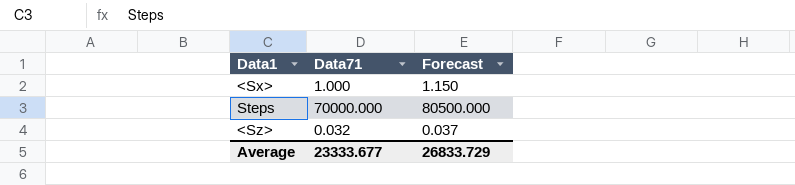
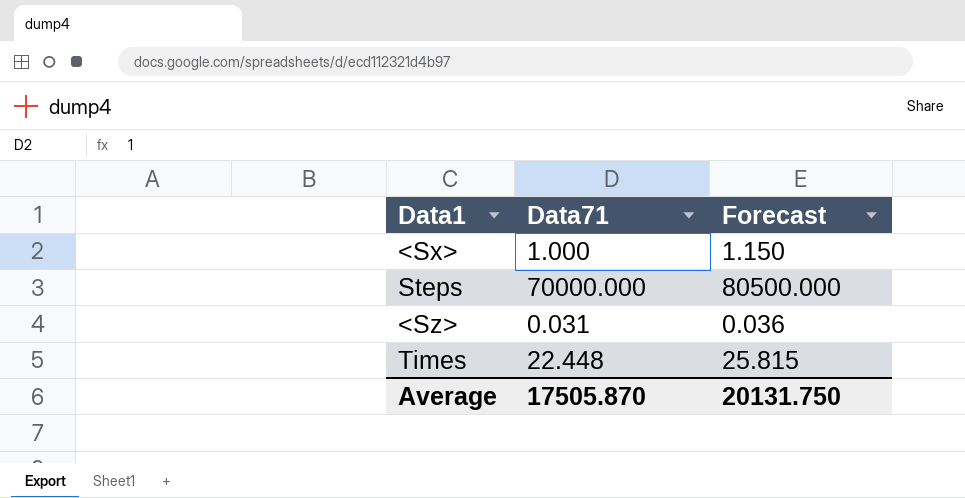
<Sz> | Data71: 0.032 -> 0.031
<Sz> | Forecast: 0.037 -> 0.036
row Times: none -> 22.448 | 25.815
Average | Data71: 23333.677 -> 17505.870
Average | Forecast: 26833.729 -> 20131.750

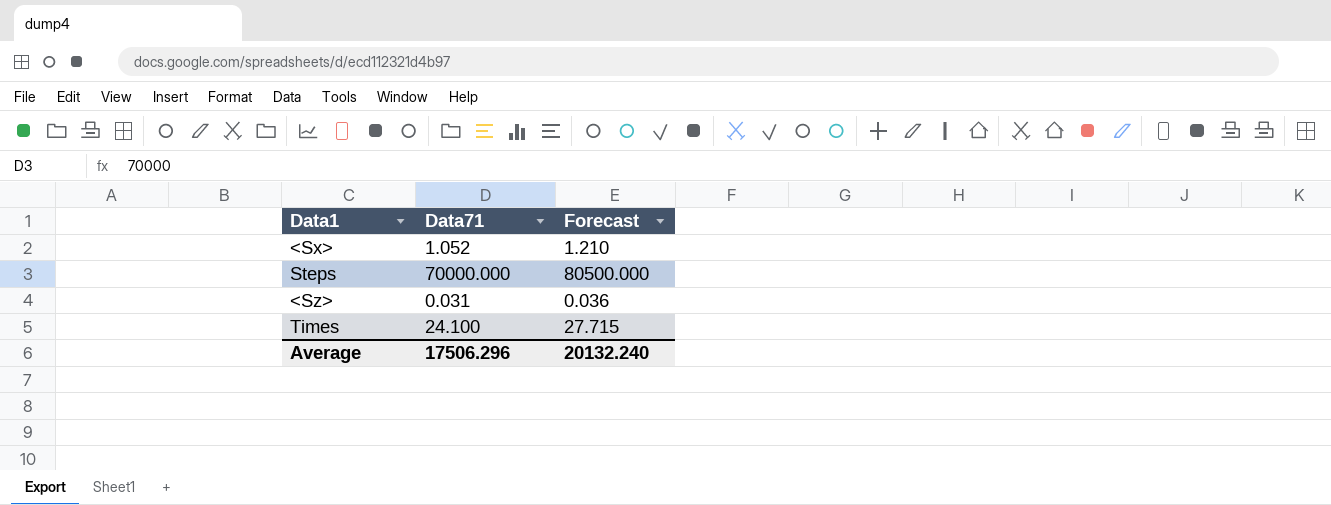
<Sx> | Data71: 1.000 -> 1.052
<Sx> | Forecast: 1.150 -> 1.210
Times | Data71: 22.448 -> 24.100
Times | Forecast: 25.815 -> 27.715
Average | Data71: 17505.870 -> 17506.296
Average | Forecast: 20131.750 -> 20132.240

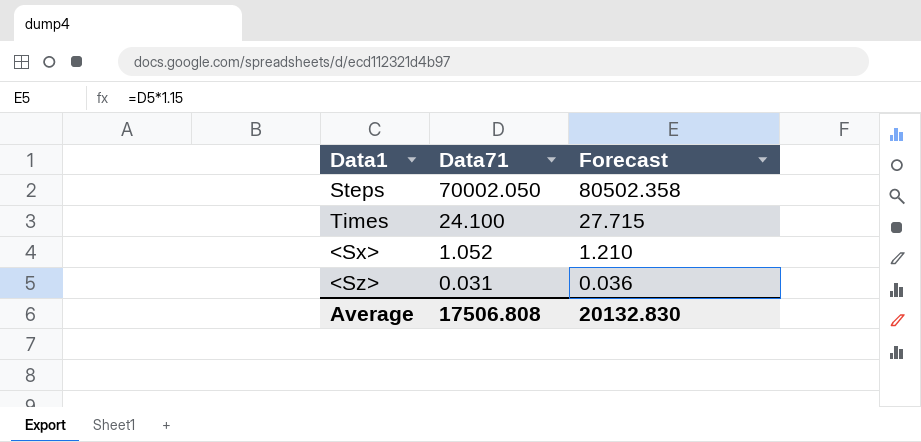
row order: none -> Data71 descending
Steps | Data71: 70000.000 -> 70002.050
Steps | Forecast: 80500.000 -> 80502.358
Average | Data71: 17506.296 -> 17506.808
Average | Forecast: 20132.240 -> 20132.830

